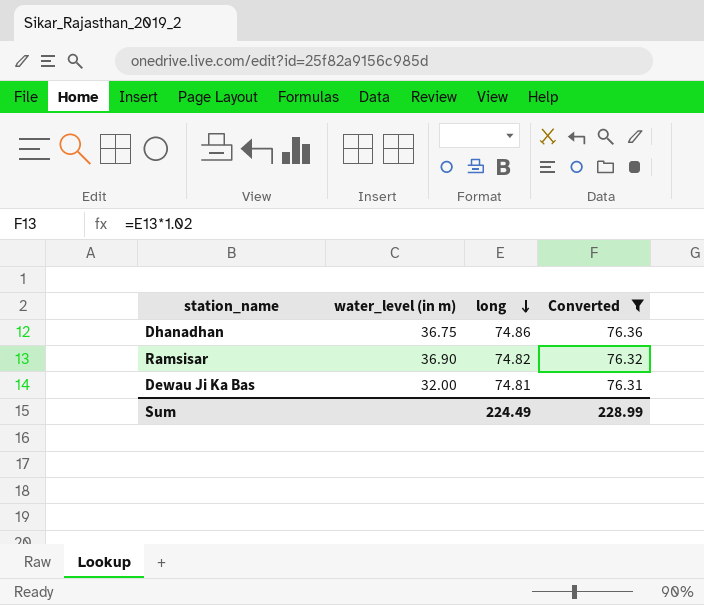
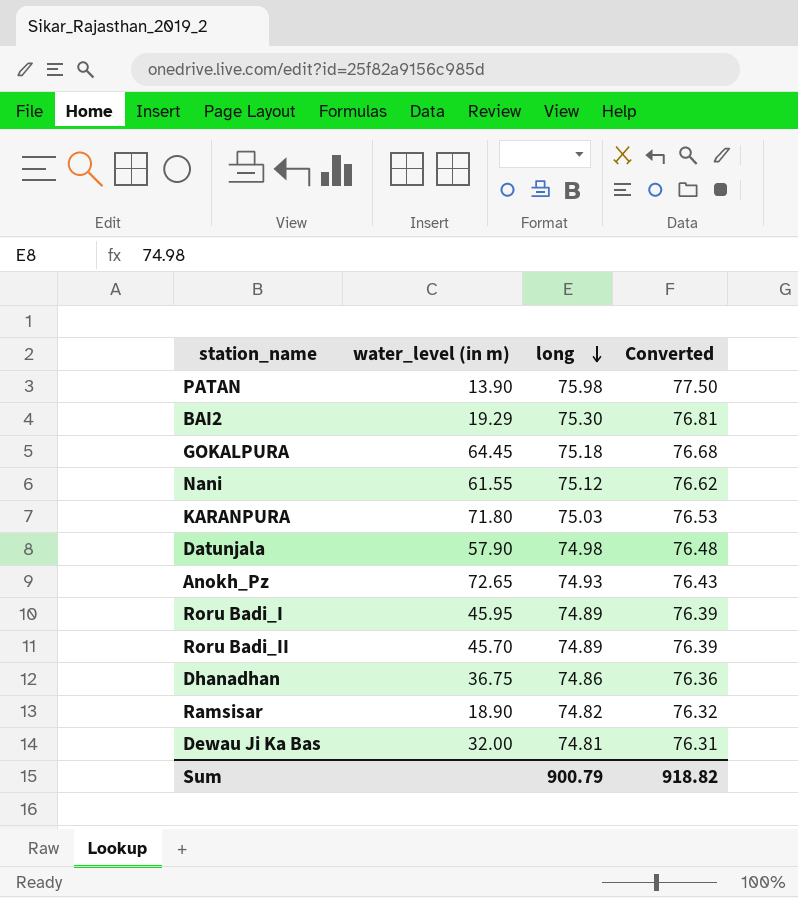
filter: Converted <= 76.36 -> none
Ramsisar | water_level (in m): 36.90 -> 18.90
Sum | long: 224.49 -> 900.79
Sum | Converted: 228.99 -> 918.82

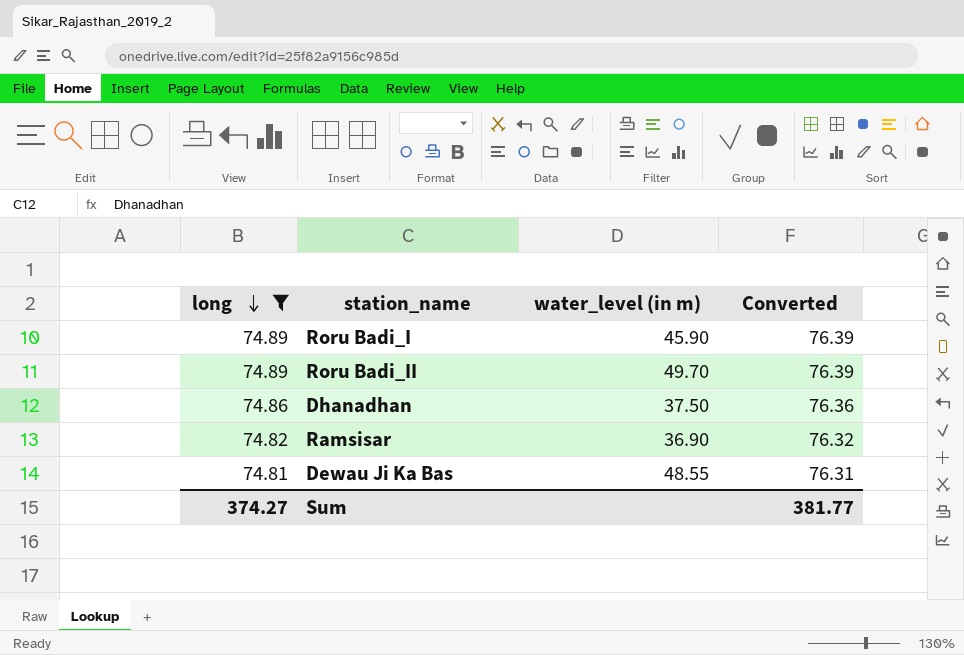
filter: none -> long <= 74.89
column long | position: 3 -> 1
Roru Badi_I | water_level (in m): 45.95 -> 45.90
Roru Badi_II | water_level (in m): 45.70 -> 49.70
Dhanadhan | water_level (in m): 36.75 -> 37.50
Ramsisar | water_level (in m): 18.90 -> 36.90
Dewau Ji Ka Bas | water_level (in m): 32.00 -> 48.55
Sum | long: 900.79 -> 374.27
Sum | Converted: 918.82 -> 381.77

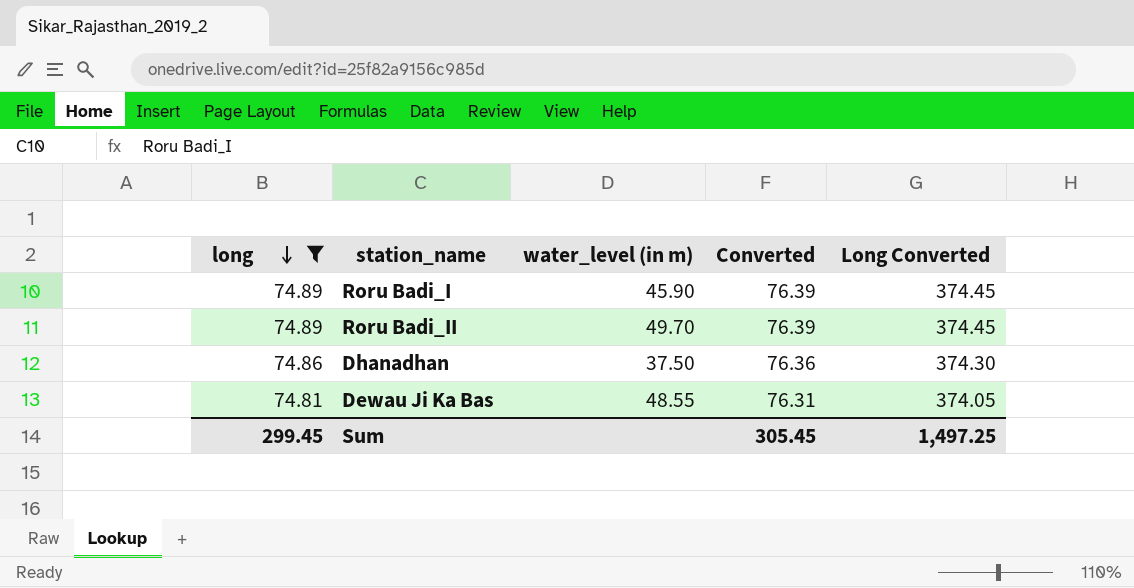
column Long Converted | formula: none -> [long] * 5
row Ramsisar: 74.82 | 36.90 | 76.32 -> none
Sum | long: 374.27 -> 299.45
Sum | Converted: 381.77 -> 305.45

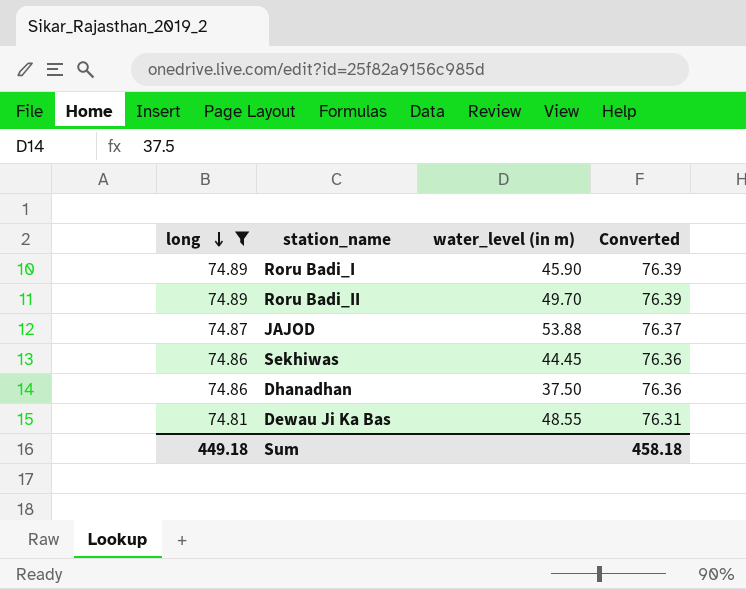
column Long Converted | formula: [long] * 5 -> none
row JAJOD: none -> 74.87 | 53.88 | 76.37
row Sekhiwas: none -> 74.86 | 44.45 | 76.36
Sum | long: 299.45 -> 449.18
Sum | Converted: 305.45 -> 458.18

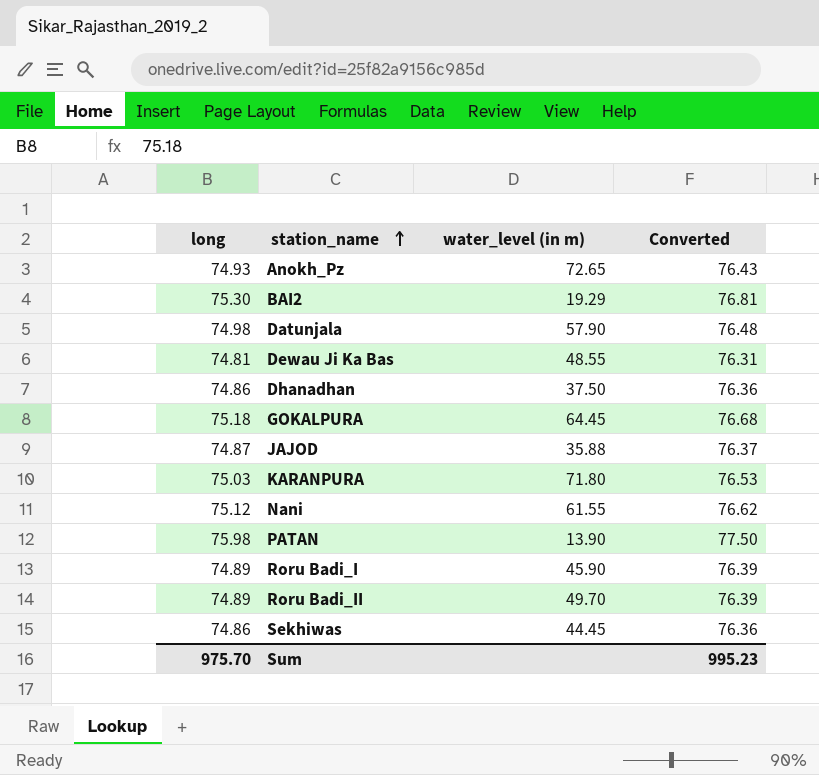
filter: long <= 74.89 -> none
row order: long descending -> station_name ascending
JAJOD | water_level (in m): 53.88 -> 35.88
Sum | long: 449.18 -> 975.70
Sum | Converted: 458.18 -> 995.23

